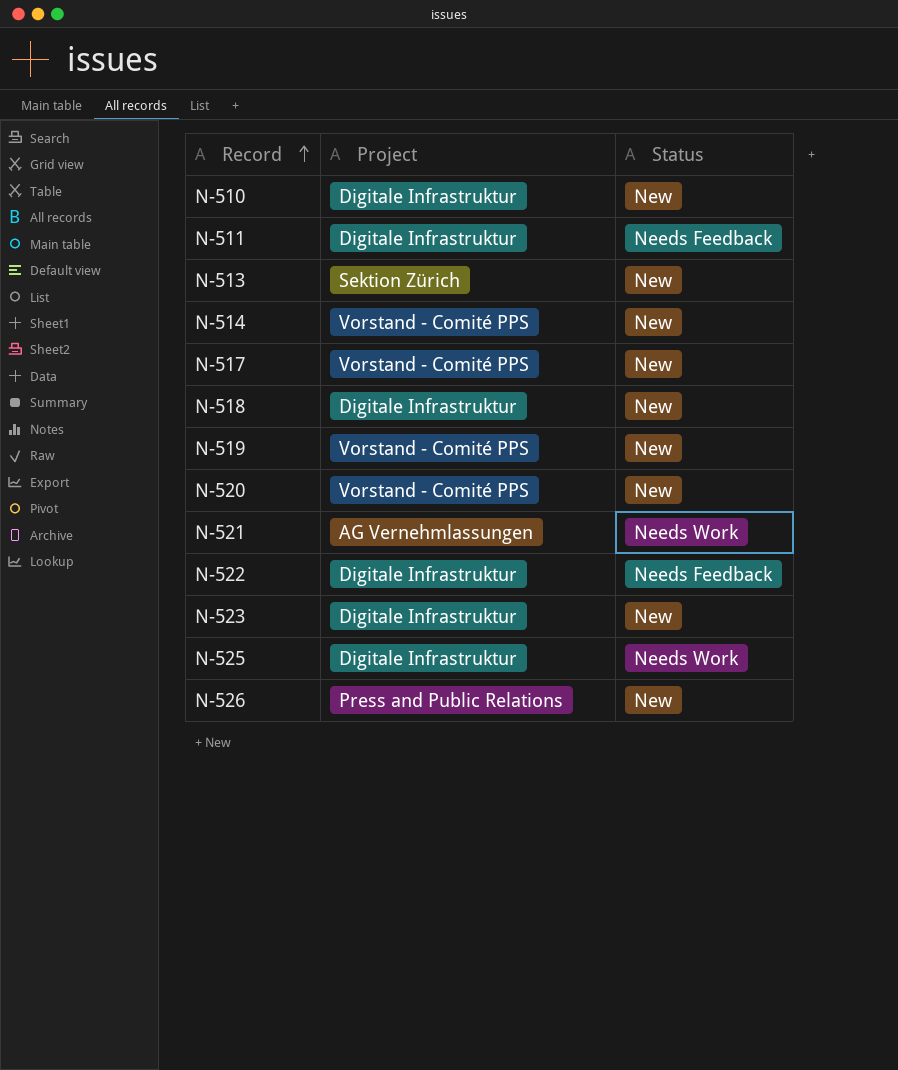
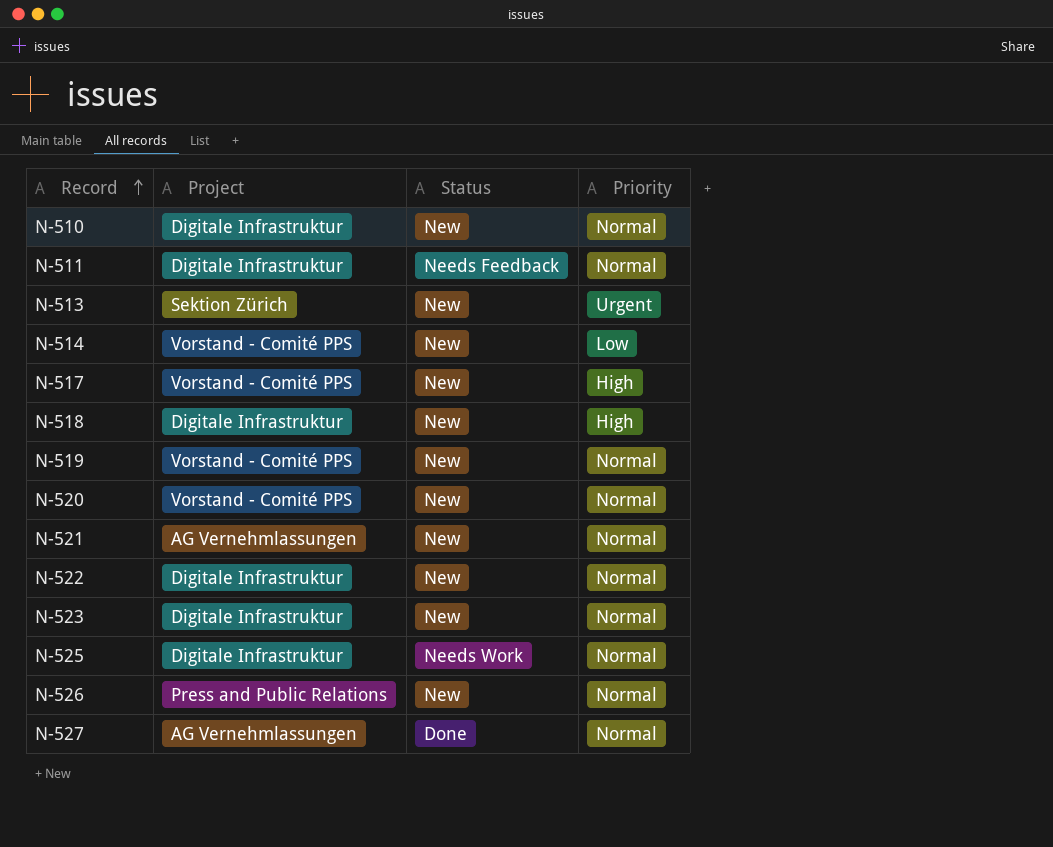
column Priority | position: none -> 4
N-521 | Status: Needs Work -> New
N-522 | Status: Needs Feedback -> New
row N-527: none -> AG Vernehmlassungen | Done | Normal

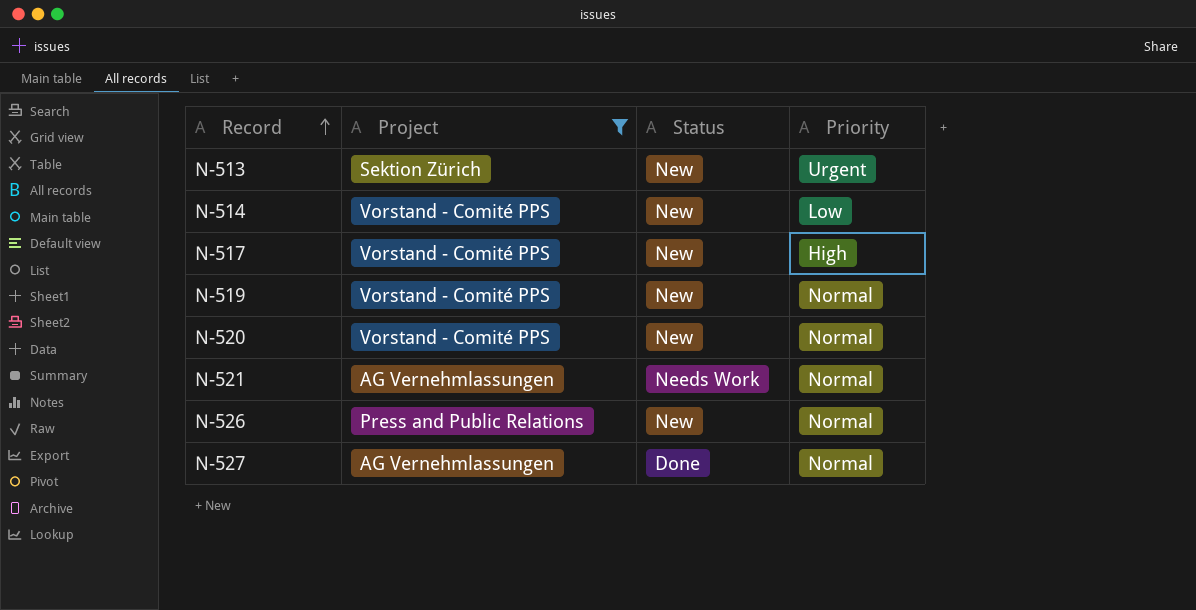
filter: none -> Project != Digitale Infrastruktur
N-521 | Status: New -> Needs Work

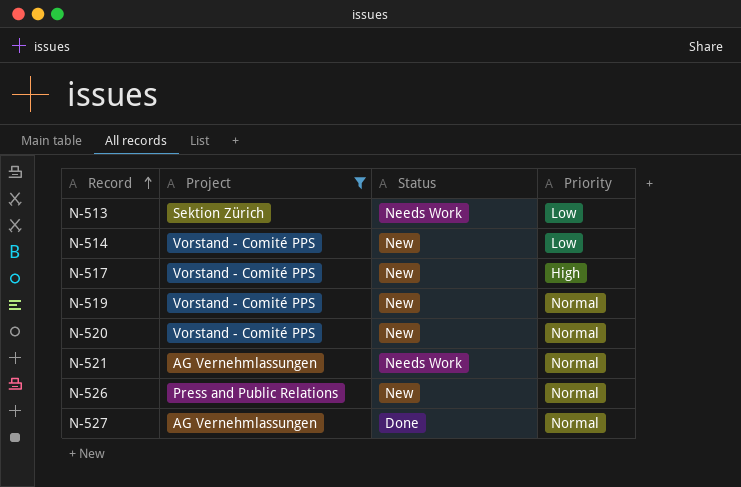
N-513 | Status: New -> Needs Work
N-513 | Priority: Urgent -> Low

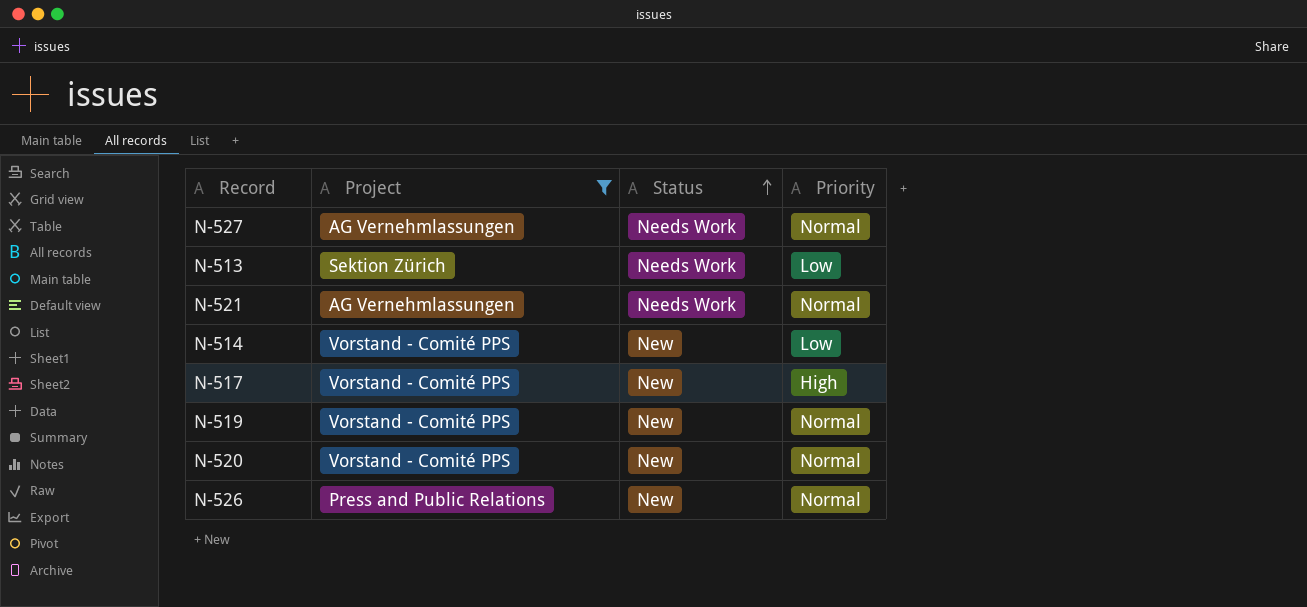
row order: Record ascending -> Status ascending
N-527 | Status: Done -> Needs Work

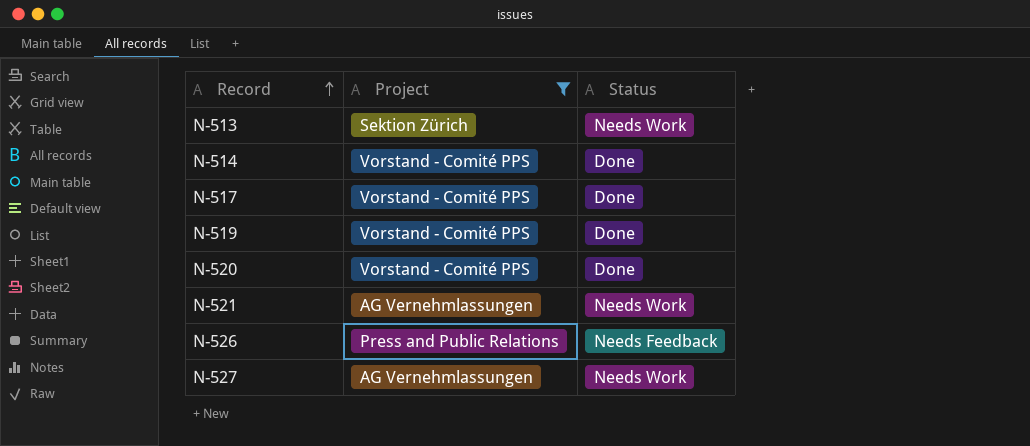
row order: Status ascending -> Record ascending
column Priority | position: 4 -> none
N-514 | Status: New -> Done
N-517 | Status: New -> Done
N-519 | Status: New -> Done
N-520 | Status: New -> Done
N-526 | Status: New -> Needs Feedback

